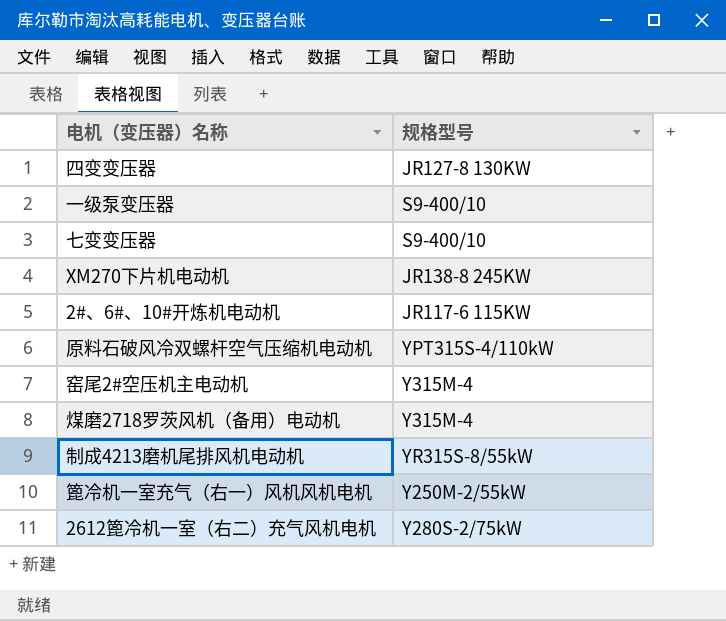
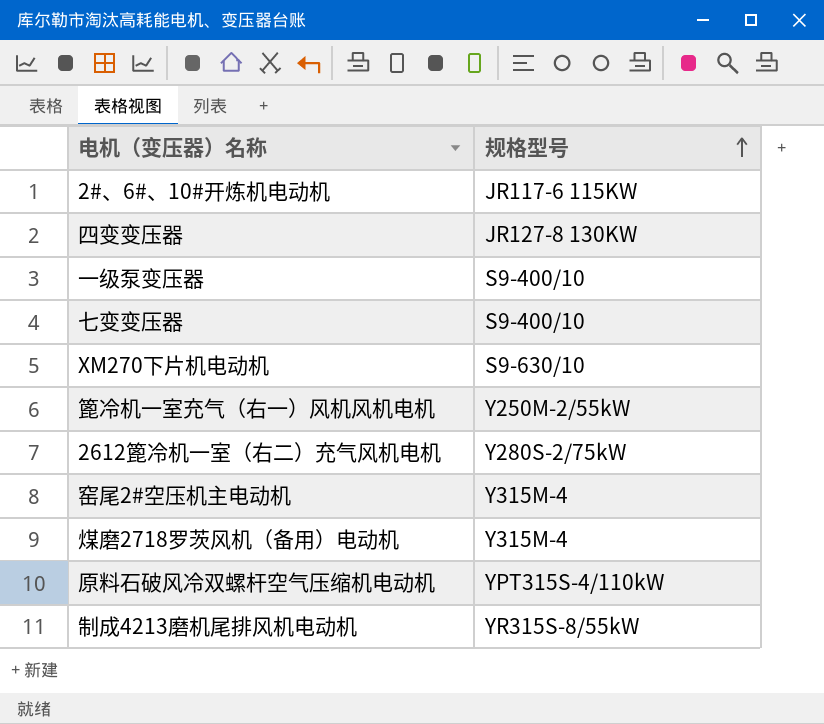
row order: none -> 规格型号 ascending
XM270下片机电动机 | 规格型号: JR138-8 245KW -> S9-630/10

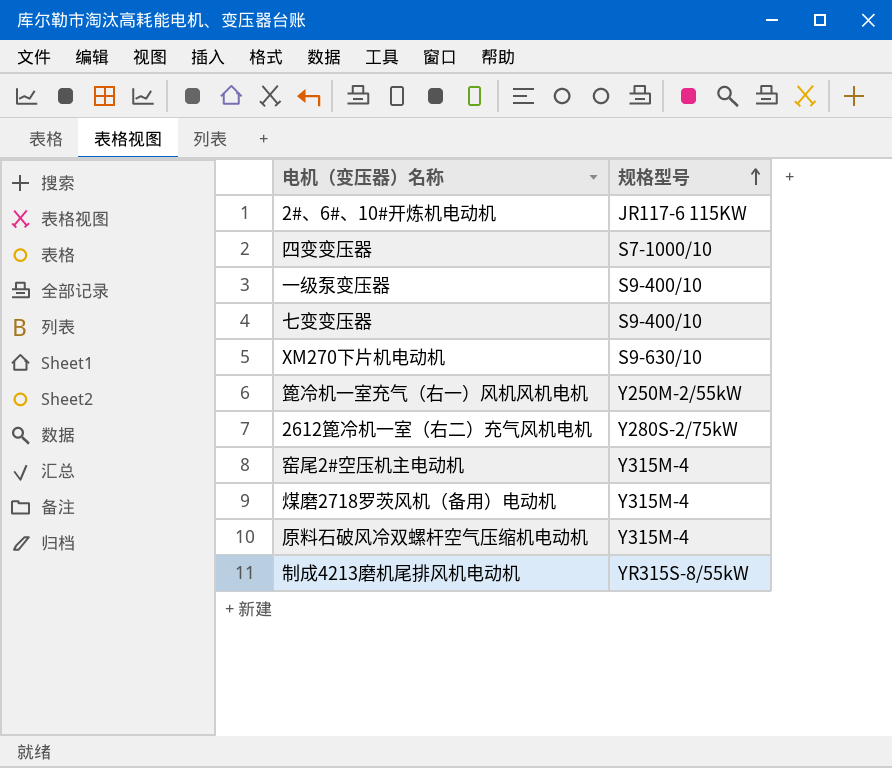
四变变压器 | 规格型号: JR127-8 130KW -> S7-1000/10
原料石破风冷双螺杆空气压缩机电动机 | 规格型号: YPT315S-4/110kW -> Y315M-4

